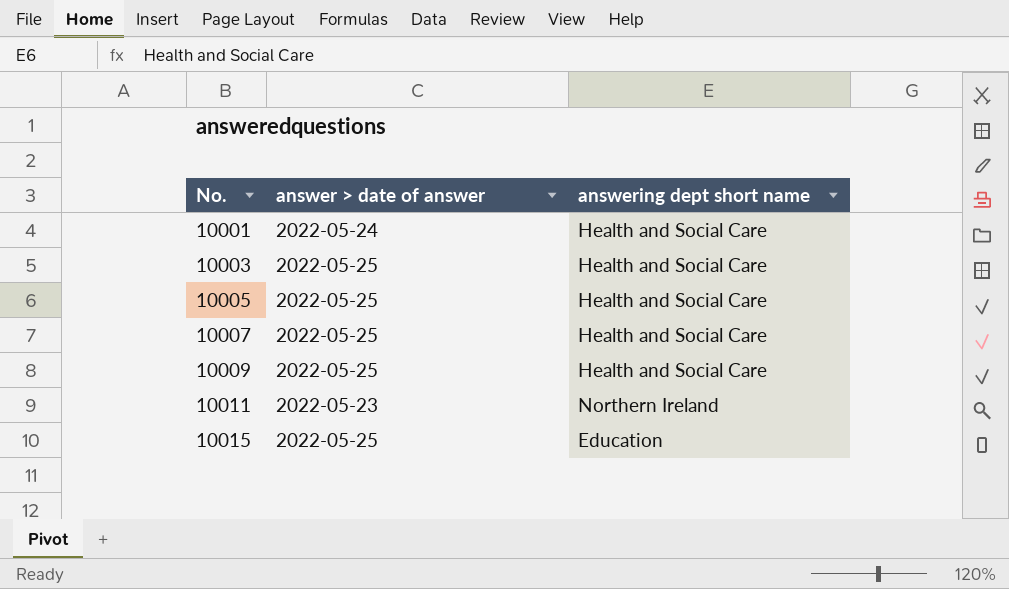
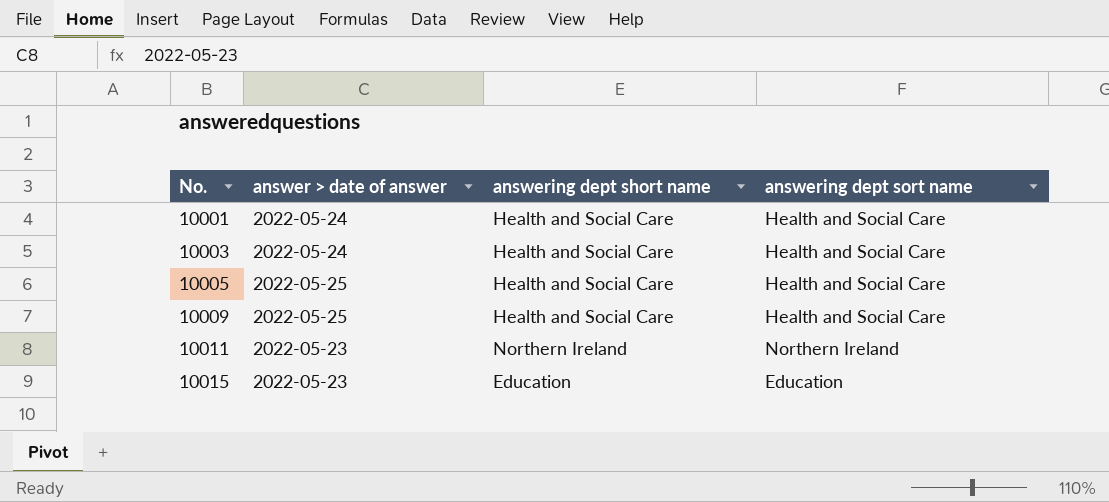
column answering dept sort name | position: none -> 4
row 10007: 2022-05-25 | Health and Social Care -> none
10003 | answer > date of answer: 2022-05-25 -> 2022-05-24
10015 | answer > date of answer: 2022-05-25 -> 2022-05-23

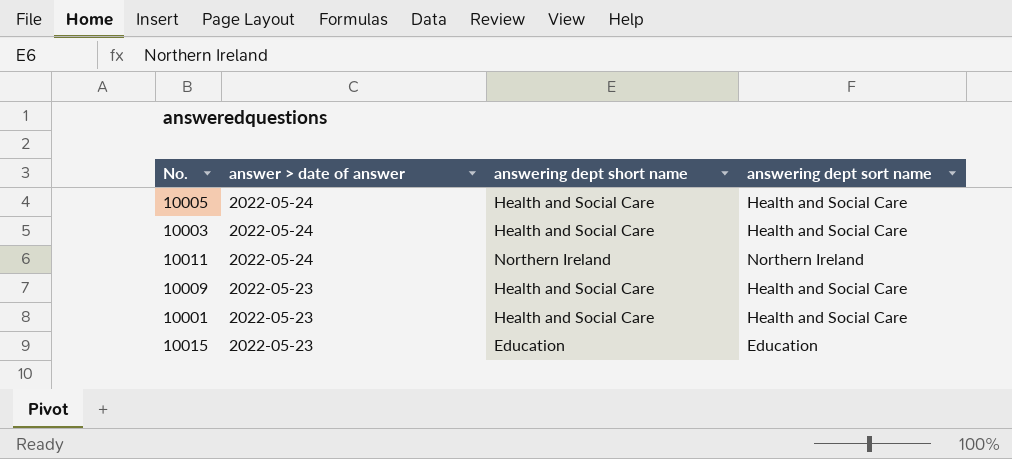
row order: No. ascending -> answer > date of answer descending
10005 | answer > date of answer: 2022-05-25 -> 2022-05-24
10011 | answer > date of answer: 2022-05-23 -> 2022-05-24
10009 | answer > date of answer: 2022-05-25 -> 2022-05-23
10001 | answer > date of answer: 2022-05-24 -> 2022-05-23

